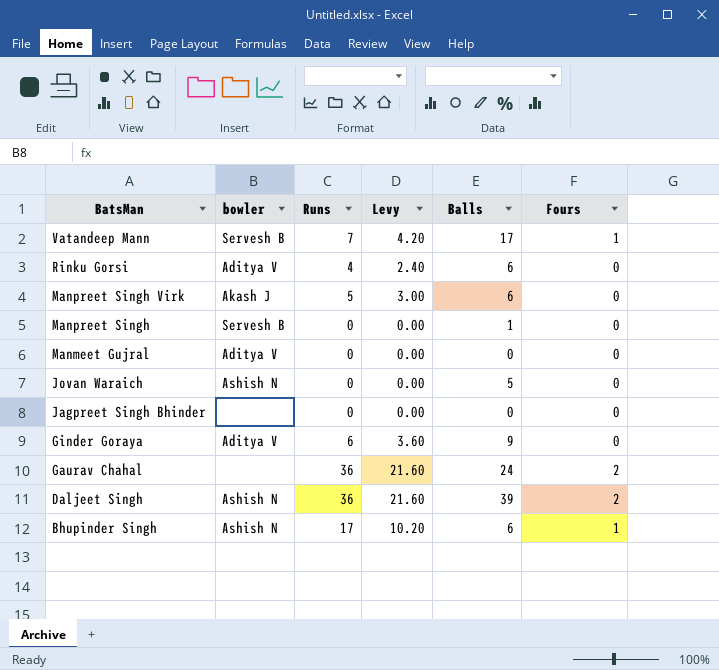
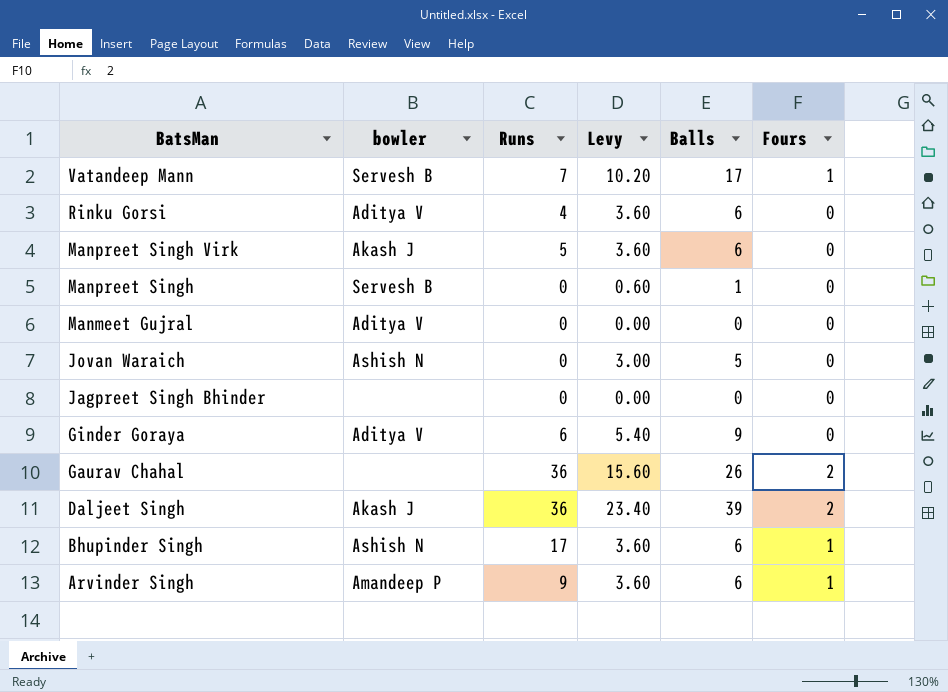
column Levy | formula: [Runs] * 0.6 -> [Balls] * 0.6
Gaurav Chahal | Balls: 24 -> 26
Daljeet Singh | bowler: Ashish N -> Akash J
row Arvinder Singh: none -> Amandeep P | 9 | 3.60 | 6 | 1

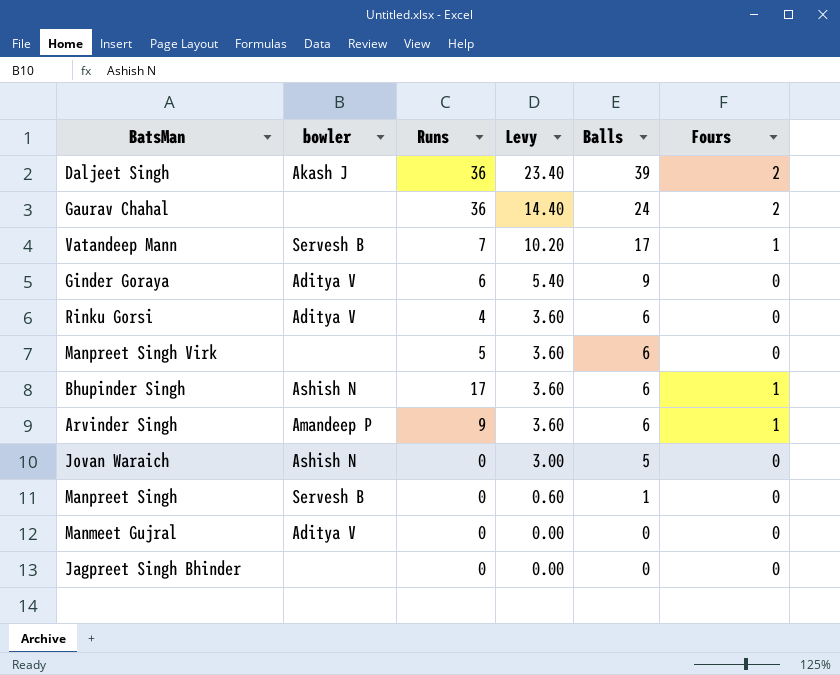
row order: BatsMan descending -> Levy descending
Gaurav Chahal | Levy: 15.60 -> 14.40
Gaurav Chahal | Balls: 26 -> 24
Manpreet Singh Virk | bowler: Akash J -> none

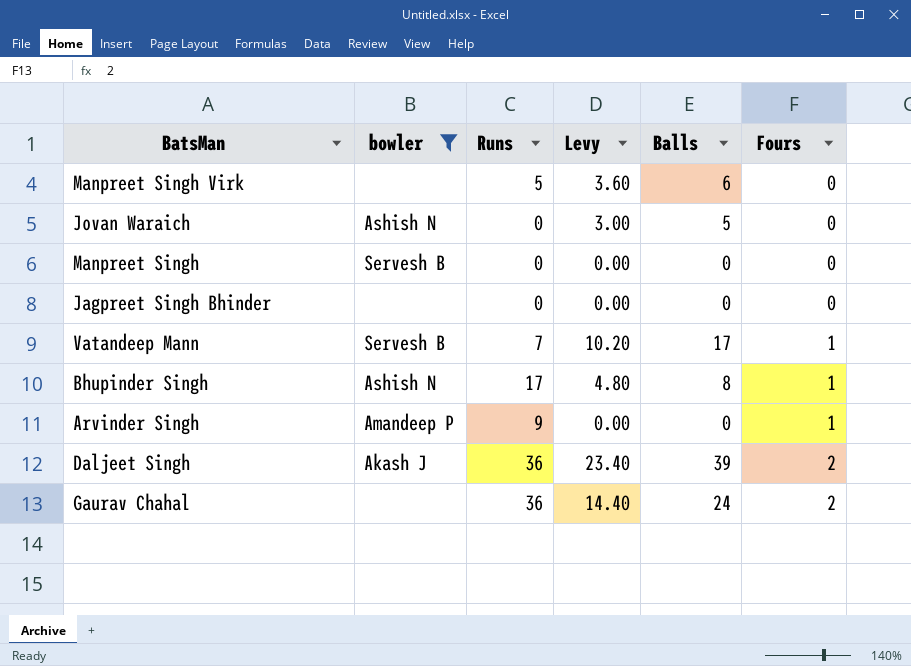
filter: none -> bowler != Aditya V
row order: Levy descending -> Fours ascending
Manpreet Singh | Levy: 0.60 -> 0.00
Manpreet Singh | Balls: 1 -> 0
Bhupinder Singh | Levy: 3.60 -> 4.80
Bhupinder Singh | Balls: 6 -> 8
Arvinder Singh | Levy: 3.60 -> 0.00
Arvinder Singh | Balls: 6 -> 0

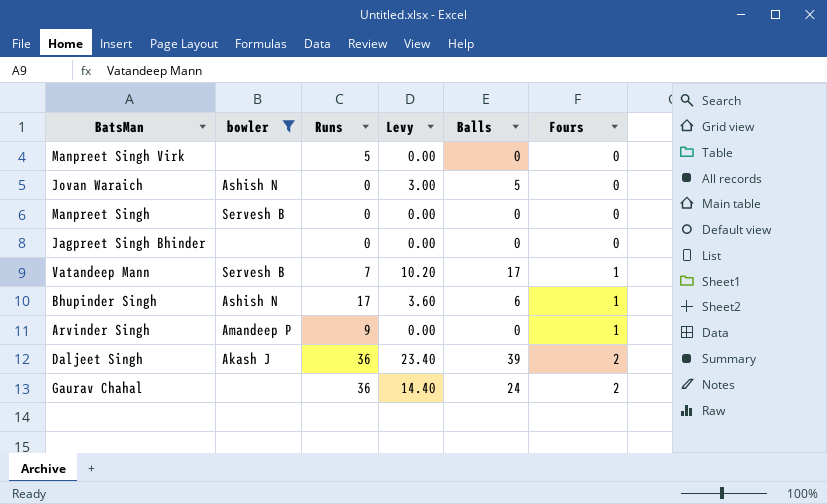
Manpreet Singh Virk | Levy: 3.60 -> 0.00
Manpreet Singh Virk | Balls: 6 -> 0
Bhupinder Singh | Levy: 4.80 -> 3.60
Bhupinder Singh | Balls: 8 -> 6

